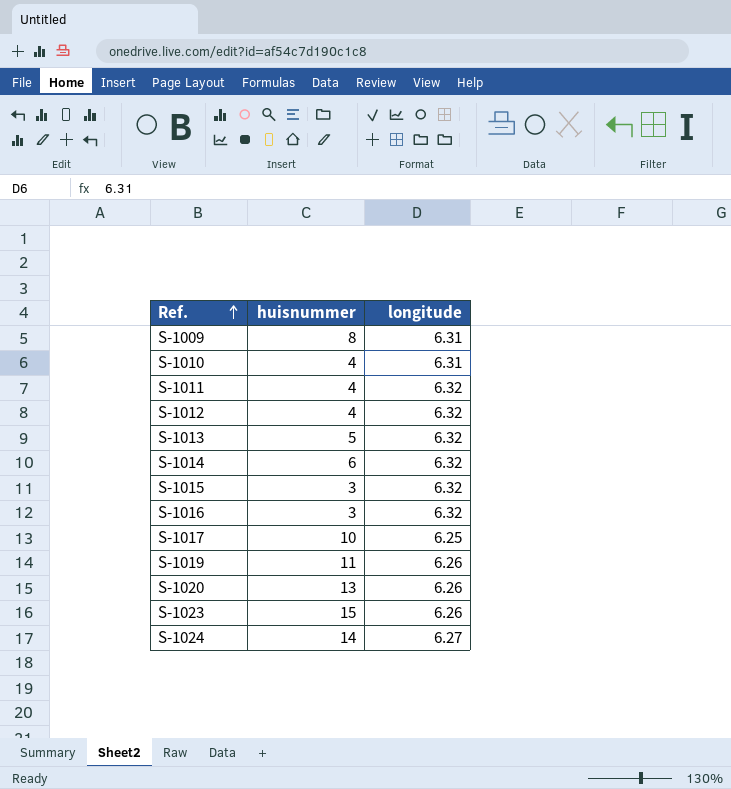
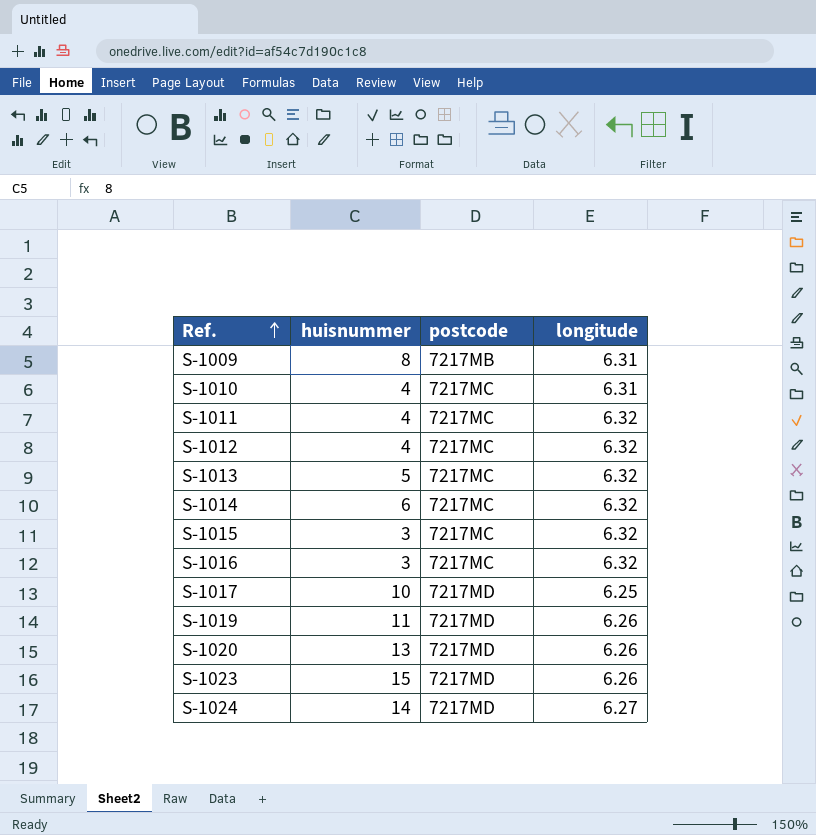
column postcode | position: none -> 3

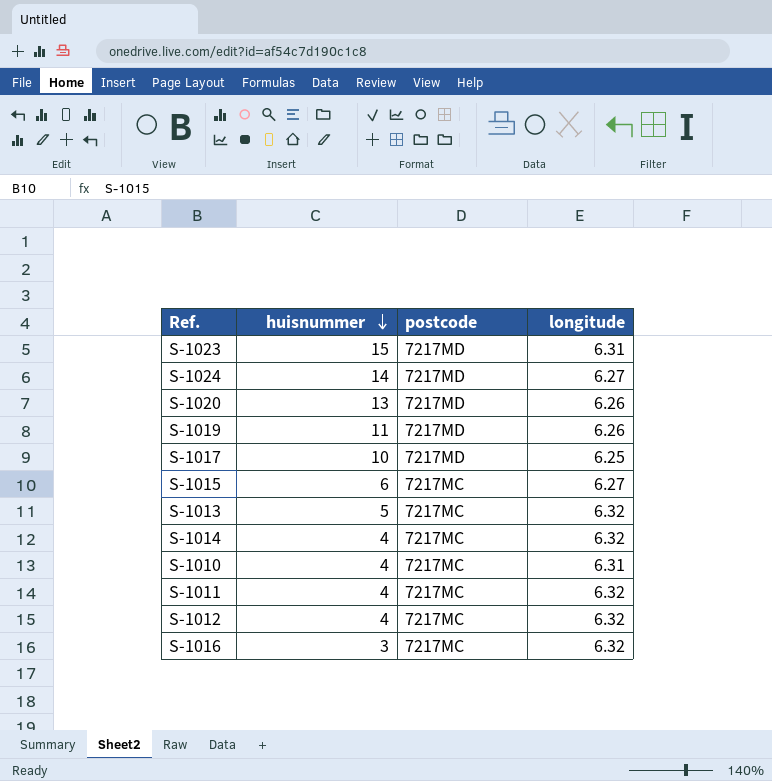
row order: Ref. ascending -> huisnummer descending
row S-1009: 8 | 7217MB | 6.31 -> none
S-1023 | longitude: 6.26 -> 6.31
S-1015 | huisnummer: 3 -> 6
S-1015 | longitude: 6.32 -> 6.27
S-1014 | huisnummer: 6 -> 4

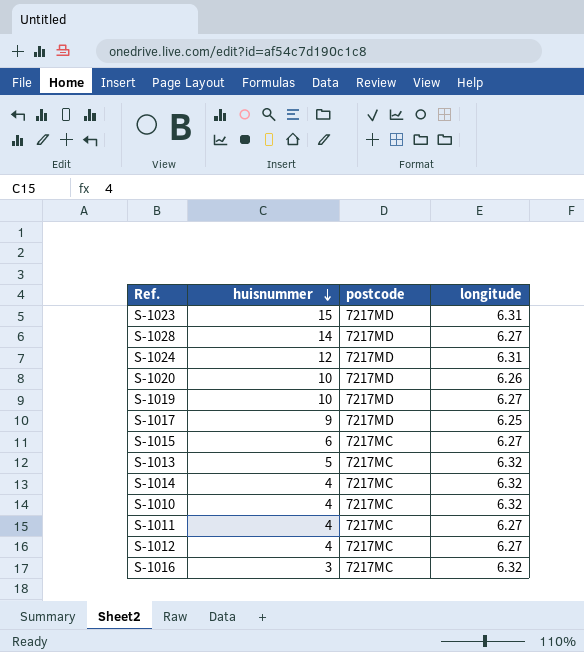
row S-1028: none -> 14 | 7217MD | 6.27
S-1024 | huisnummer: 14 -> 12
S-1024 | longitude: 6.27 -> 6.31
S-1020 | huisnummer: 13 -> 10
S-1019 | huisnummer: 11 -> 10
S-1019 | longitude: 6.26 -> 6.27
S-1017 | huisnummer: 10 -> 9
S-1010 | longitude: 6.31 -> 6.32
S-1011 | longitude: 6.32 -> 6.27
S-1012 | longitude: 6.32 -> 6.27

